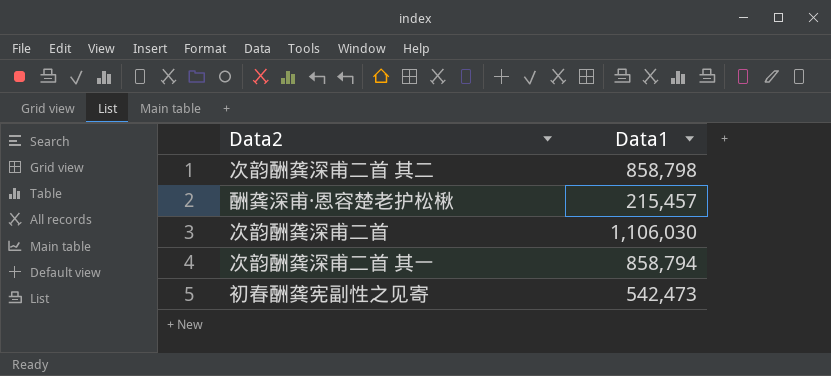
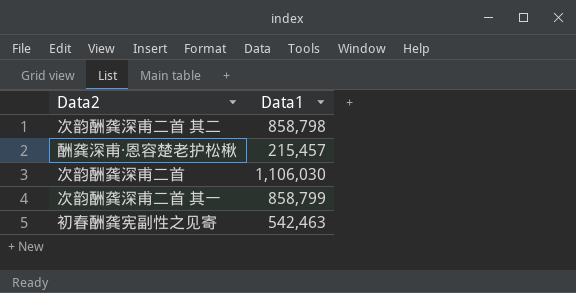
次韵酬龚深甫二首 其一 | Data1: 858,794 -> 858,799
初春酬龚宪副性之见寄 | Data1: 542,473 -> 542,463

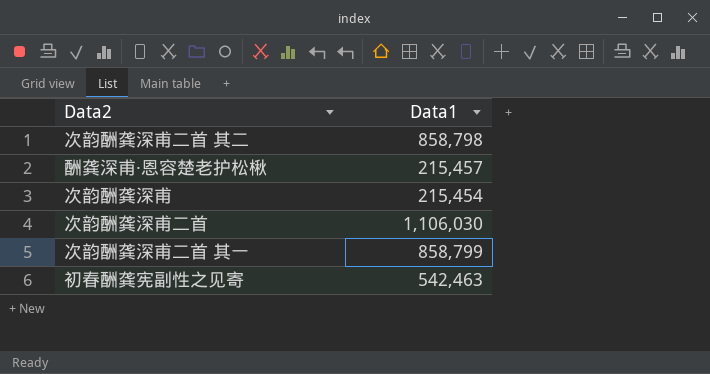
row 次韵酬龚深甫: none -> 215,454

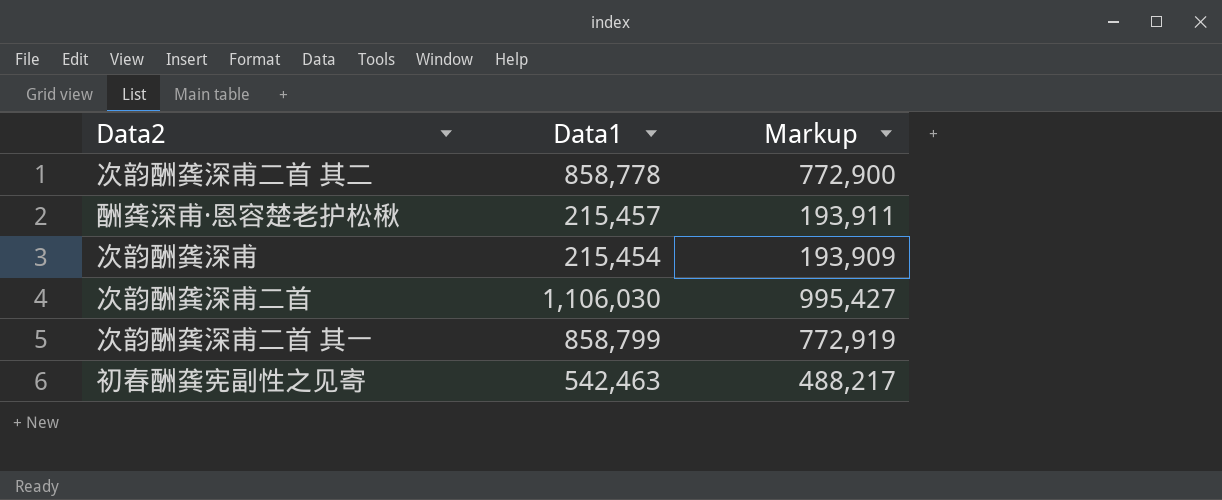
column Markup | formula: none -> [Data1] * 0.9
次韵酬龚深甫二首 其二 | Data1: 858,798 -> 858,778

